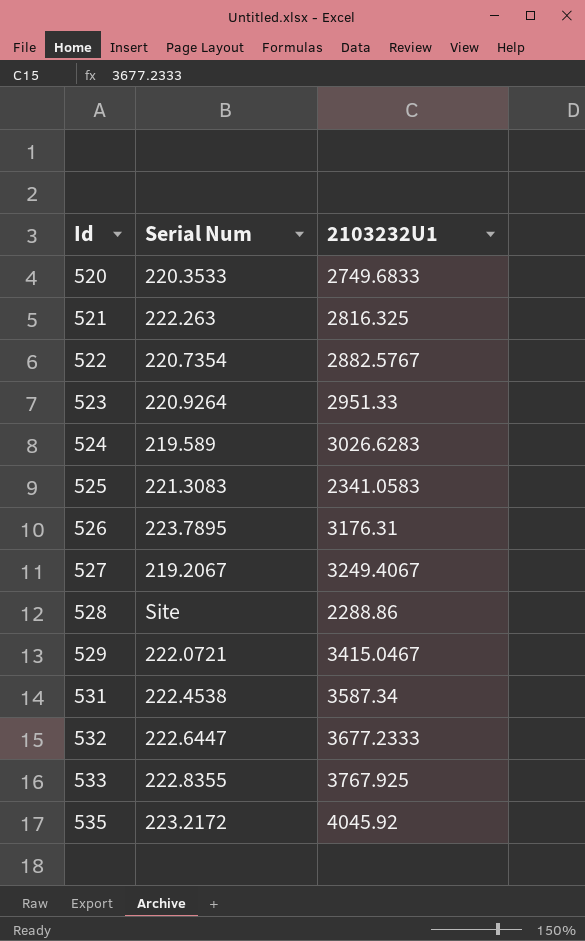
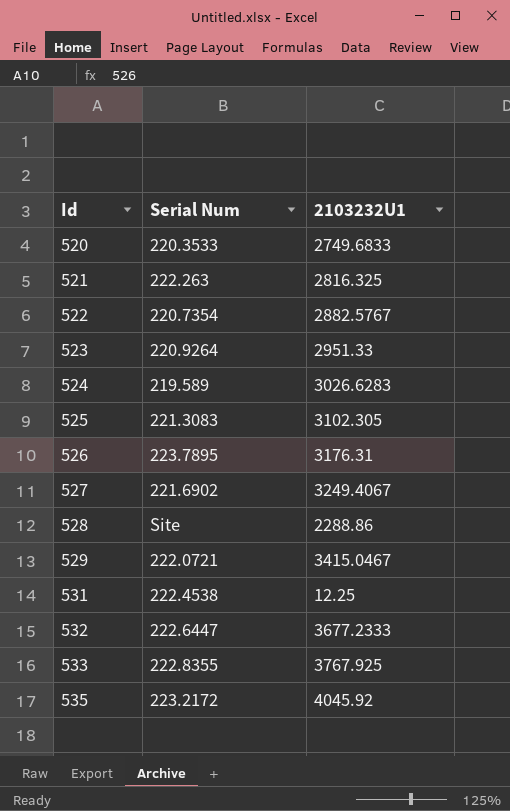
525 | 2103232U1: 2341.0583 -> 3102.305
527 | Serial Num: 219.2067 -> 221.6902
531 | 2103232U1: 3587.34 -> 12.25

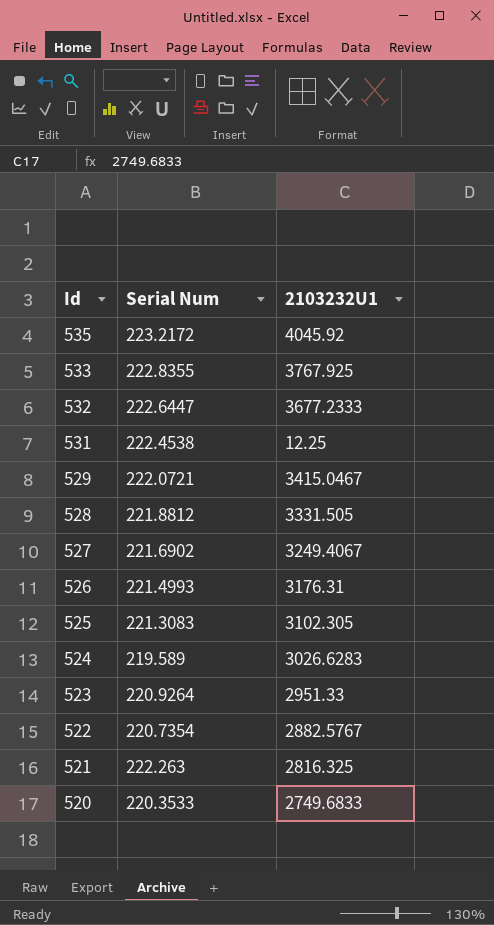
row order: Id ascending -> Id descending
528 | Serial Num: Site -> 221.8812
528 | 2103232U1: 2288.86 -> 3331.505
526 | Serial Num: 223.7895 -> 221.4993

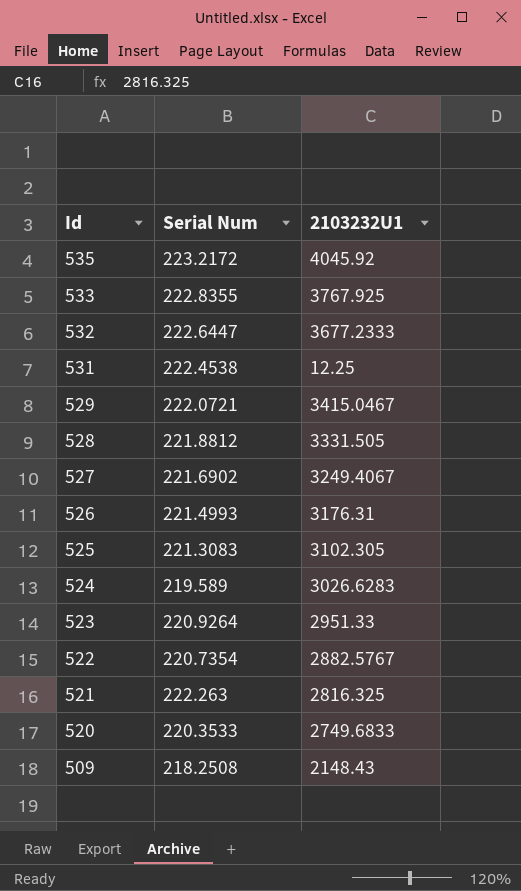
row 509: none -> 218.2508 | 2148.43

